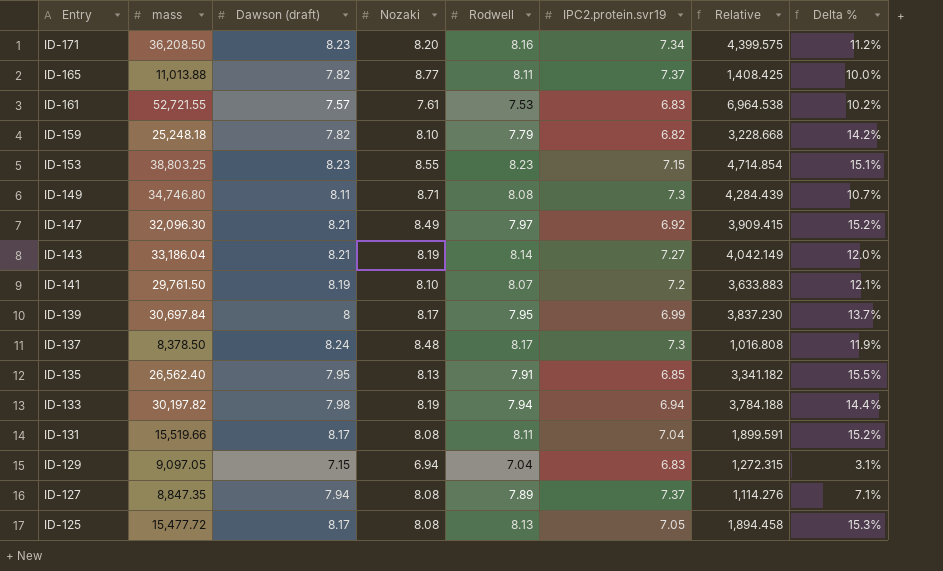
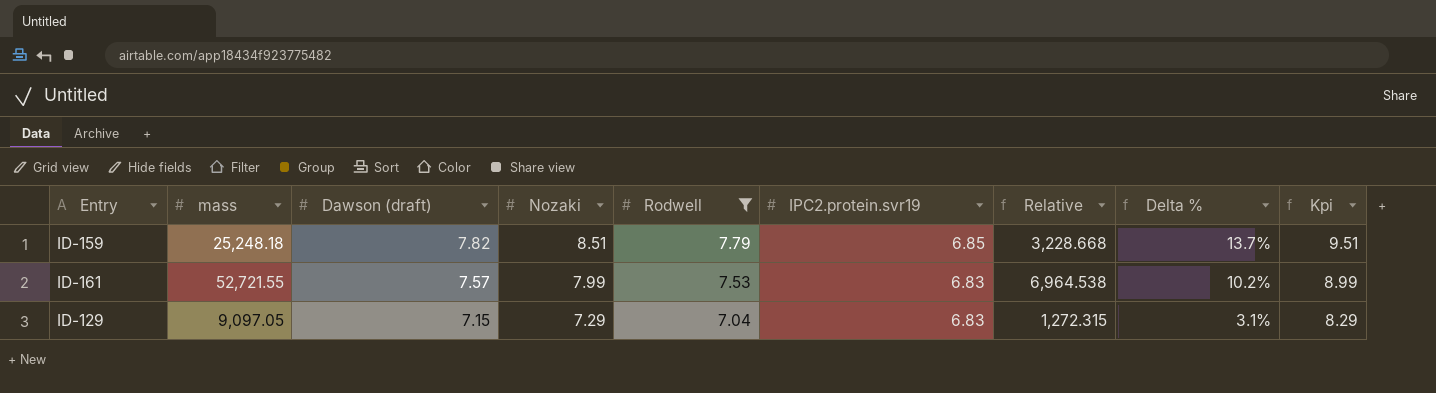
filter: none -> Rodwell <= 7.79
row order: Entry descending -> Dawson (draft) descending
column Kpi | formula: none -> [Nozaki] + 1
ID-159 | Nozaki: 8.10 -> 8.51
ID-159 | IPC2.protein.svr19: 6.82 -> 6.85
ID-159 | Delta %: 14.2% -> 13.7%
ID-161 | Nozaki: 7.61 -> 7.99
ID-129 | Nozaki: 6.94 -> 7.29

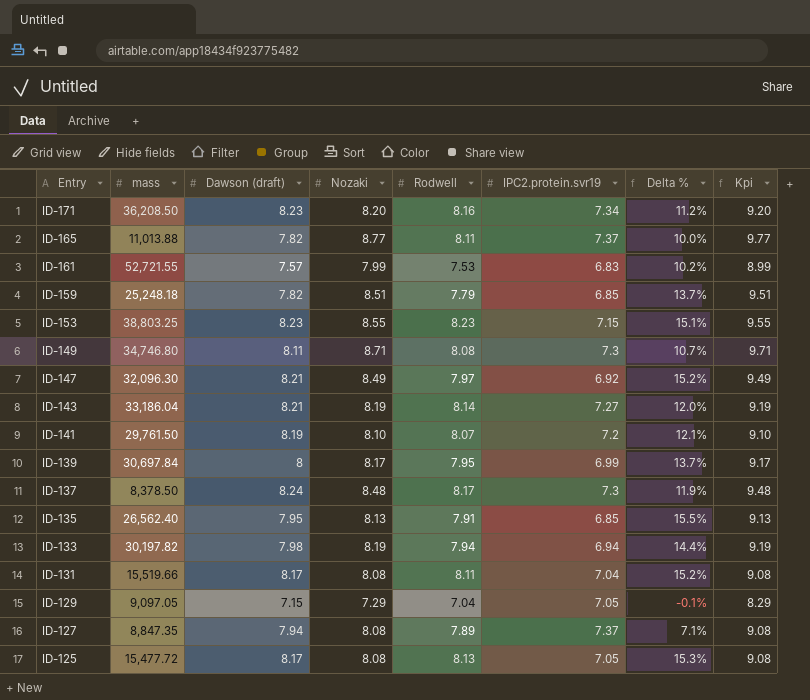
filter: Rodwell <= 7.79 -> none
row order: Dawson (draft) descending -> Entry descending
column Relative | formula: [mass] / [Dawson (draft)] -> none
ID-129 | IPC2.protein.svr19: 6.83 -> 7.05
ID-129 | Delta %: 3.1% -> -0.1%

